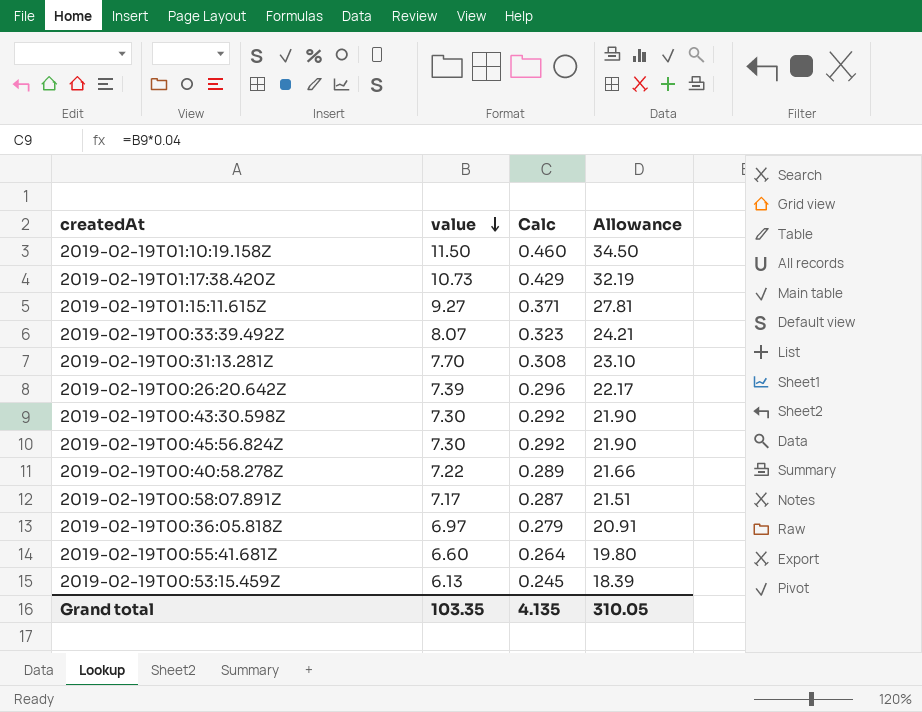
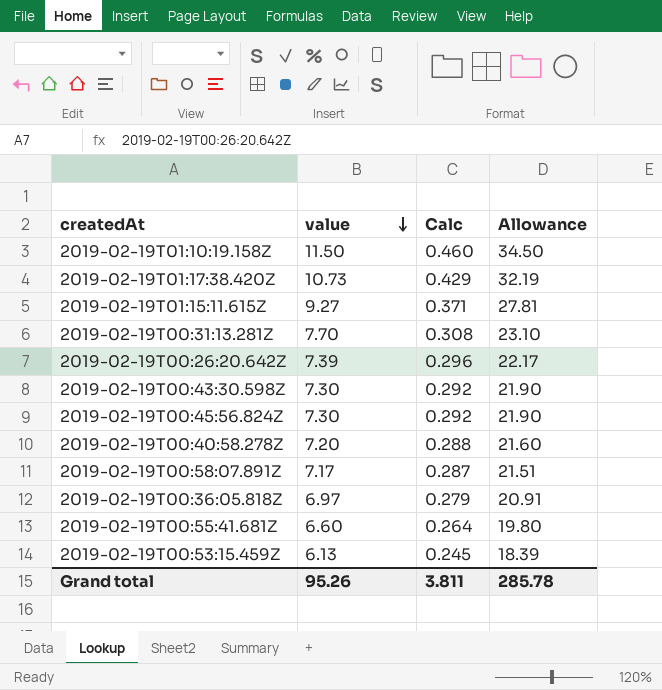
row 2019-02-19T00:33:39.492Z: 8.07 | 0.323 | 24.21 -> none
2019-02-19T00:40:58.278Z | value: 7.22 -> 7.20
2019-02-19T00:40:58.278Z | Calc: 0.289 -> 0.288
2019-02-19T00:40:58.278Z | Allowance: 21.66 -> 21.60
Grand total | value: 103.35 -> 95.26
Grand total | Calc: 4.135 -> 3.811
Grand total | Allowance: 310.05 -> 285.78

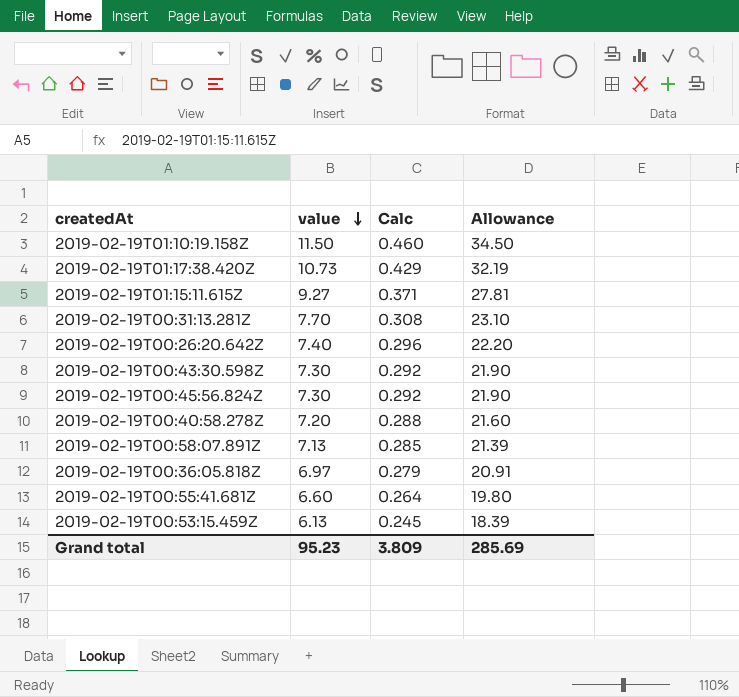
2019-02-19T00:26:20.642Z | value: 7.39 -> 7.40
2019-02-19T00:26:20.642Z | Allowance: 22.17 -> 22.20
2019-02-19T00:58:07.891Z | value: 7.17 -> 7.13
2019-02-19T00:58:07.891Z | Calc: 0.287 -> 0.285
2019-02-19T00:58:07.891Z | Allowance: 21.51 -> 21.39
Grand total | value: 95.26 -> 95.23
Grand total | Calc: 3.811 -> 3.809
Grand total | Allowance: 285.78 -> 285.69

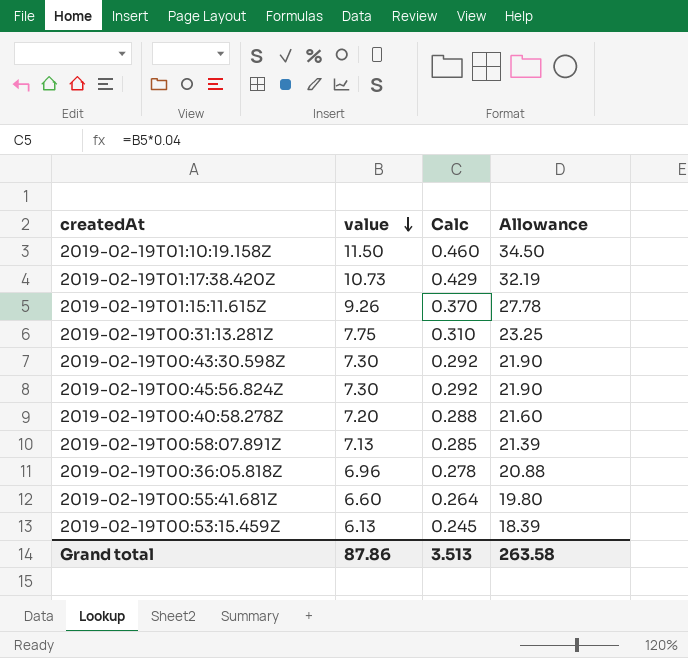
row 2019-02-19T00:26:20.642Z: 7.40 | 0.296 | 22.20 -> none
2019-02-19T01:15:11.615Z | value: 9.27 -> 9.26
2019-02-19T01:15:11.615Z | Calc: 0.371 -> 0.370
2019-02-19T01:15:11.615Z | Allowance: 27.81 -> 27.78
2019-02-19T00:31:13.281Z | value: 7.70 -> 7.75
2019-02-19T00:31:13.281Z | Calc: 0.308 -> 0.310
2019-02-19T00:31:13.281Z | Allowance: 23.10 -> 23.25
2019-02-19T00:36:05.818Z | value: 6.97 -> 6.96
2019-02-19T00:36:05.818Z | Calc: 0.279 -> 0.278
2019-02-19T00:36:05.818Z | Allowance: 20.91 -> 20.88
Grand total | value: 95.23 -> 87.86
Grand total | Calc: 3.809 -> 3.513
Grand total | Allowance: 285.69 -> 263.58

